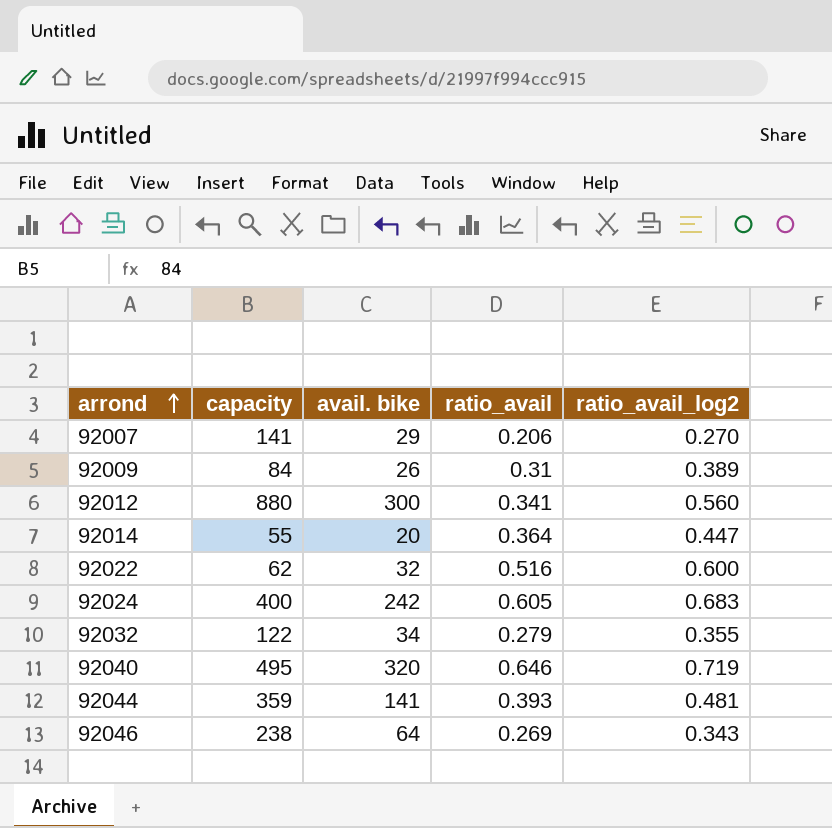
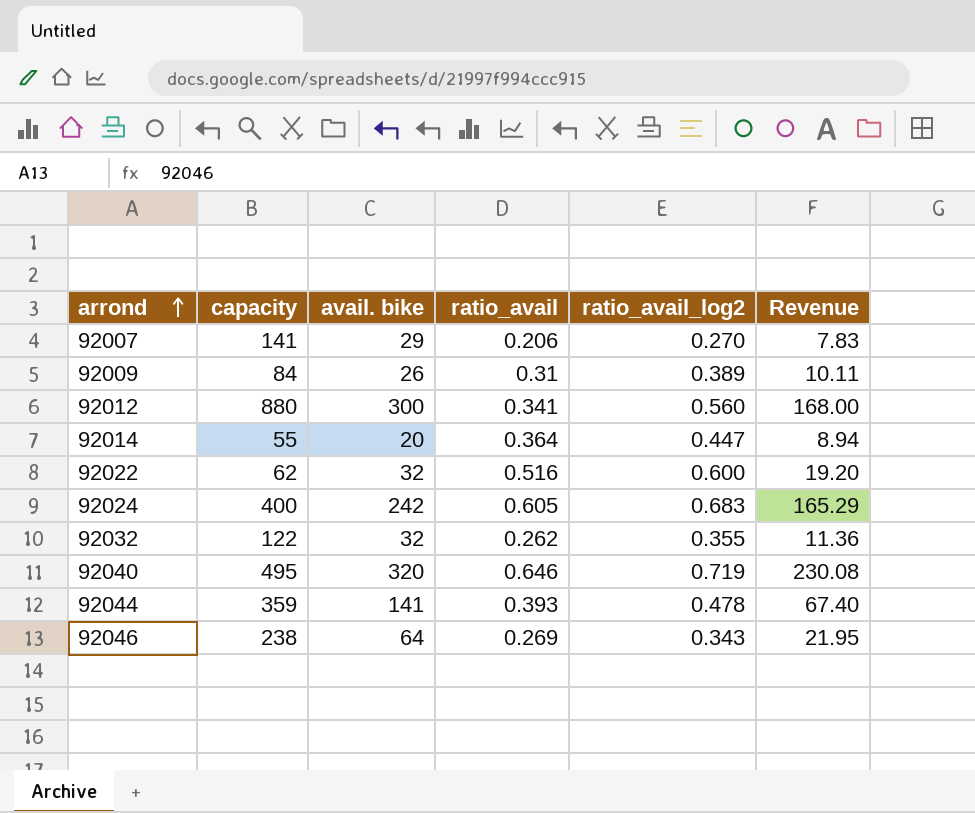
column Revenue | formula: none -> [avail. bike] * [ratio_avail_log2]
92032 | avail. bike: 34 -> 32
92032 | ratio_avail: 0.279 -> 0.262
92044 | ratio_avail_log2: 0.481 -> 0.478

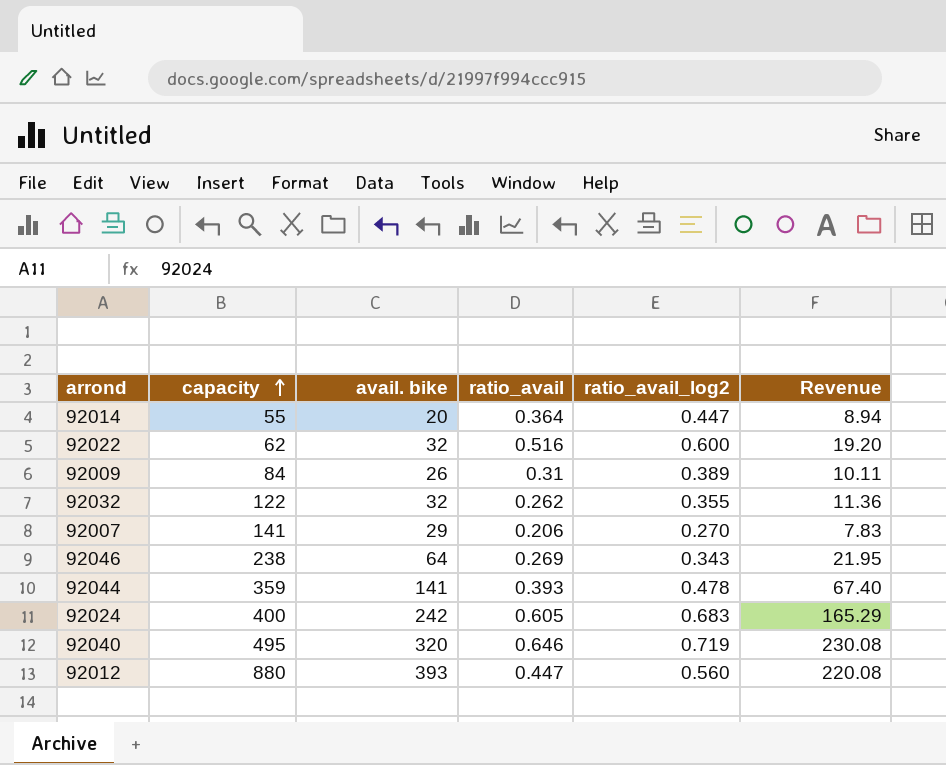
row order: arrond ascending -> capacity ascending
92012 | avail. bike: 300 -> 393
92012 | ratio_avail: 0.341 -> 0.447
92012 | Revenue: 168.00 -> 220.08

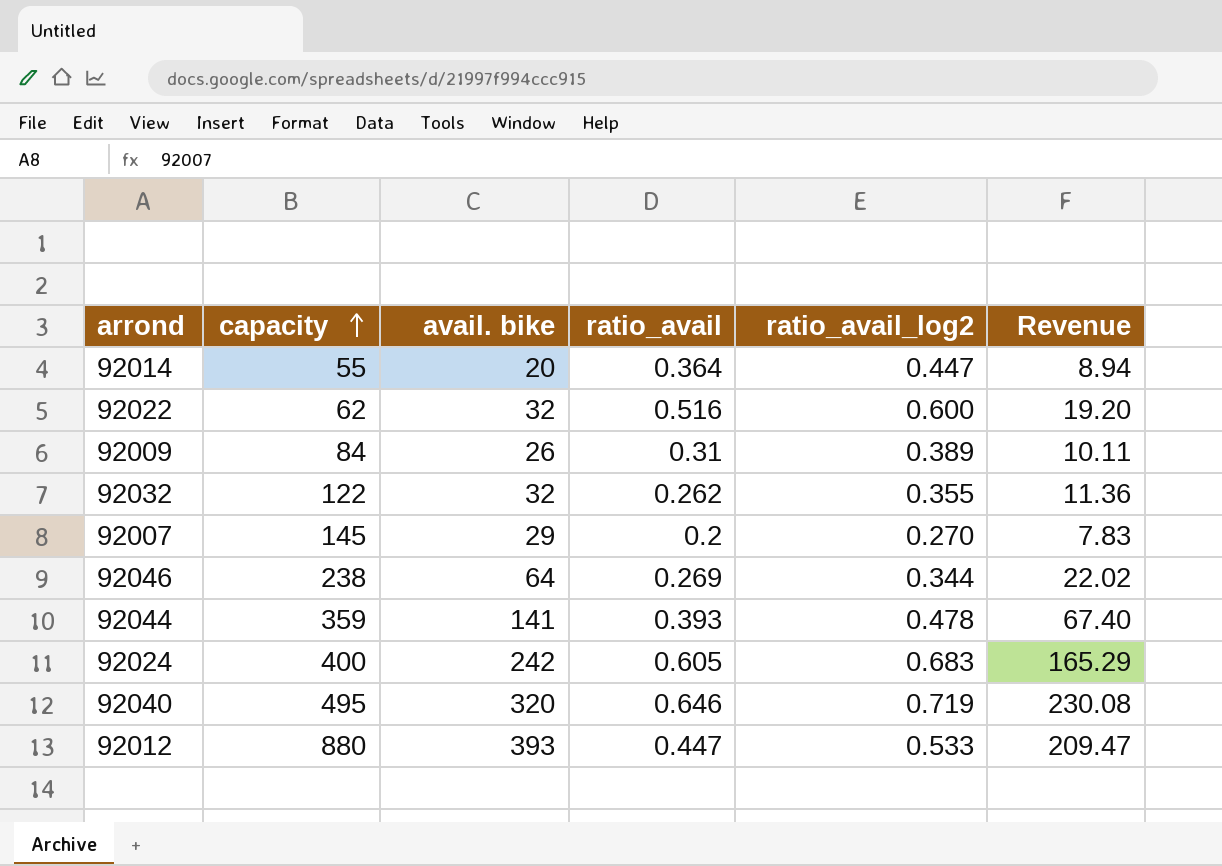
92007 | capacity: 141 -> 145
92007 | ratio_avail: 0.206 -> 0.2
92046 | ratio_avail_log2: 0.343 -> 0.344
92046 | Revenue: 21.95 -> 22.02
92012 | ratio_avail_log2: 0.560 -> 0.533
92012 | Revenue: 220.08 -> 209.47

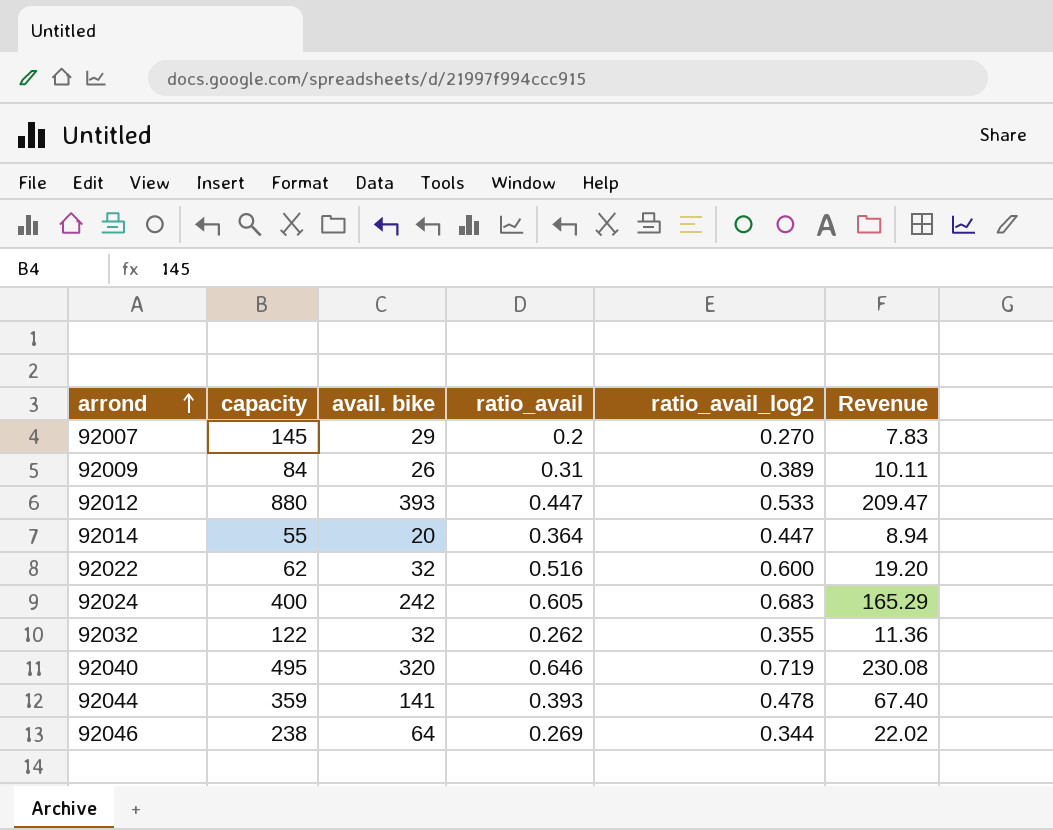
row order: capacity ascending -> arrond ascending

